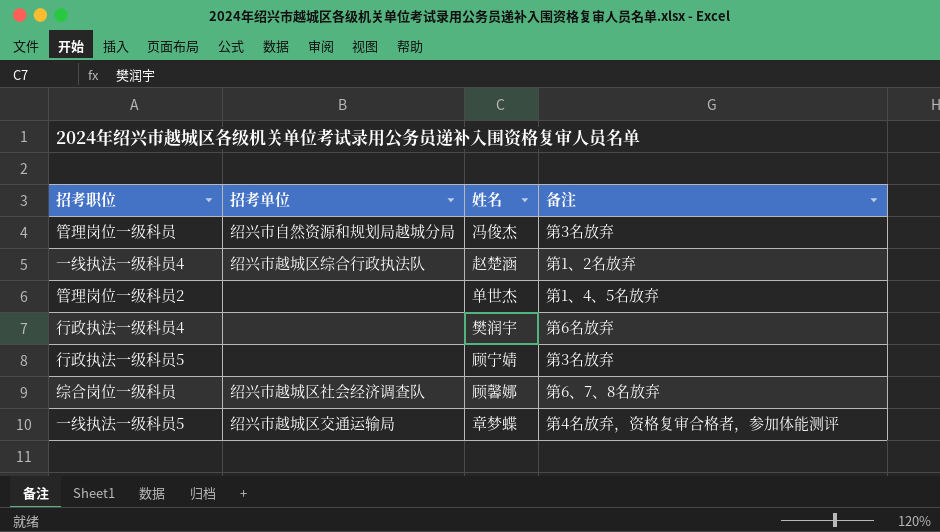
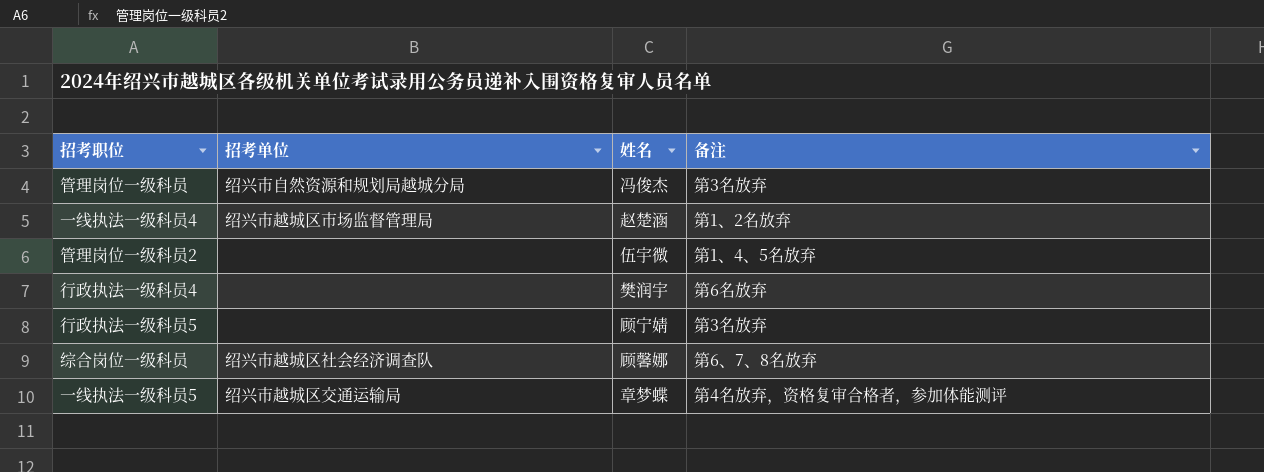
一线执法一级科员4 | 招考单位: 绍兴市越城区综合行政执法队 -> 绍兴市越城区市场监督管理局
管理岗位一级科员2 | 姓名: 单世杰 -> 伍宇微

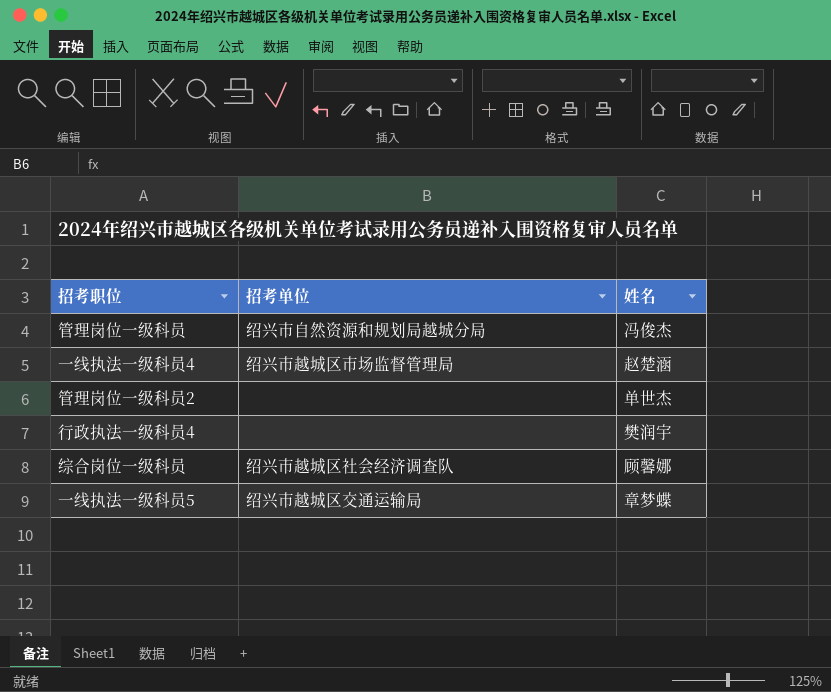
column 备注 | position: 4 -> none
row 行政执法一级科员5: none | 顾宁婧 | 第3名放弃 -> none
管理岗位一级科员2 | 姓名: 伍宇微 -> 单世杰

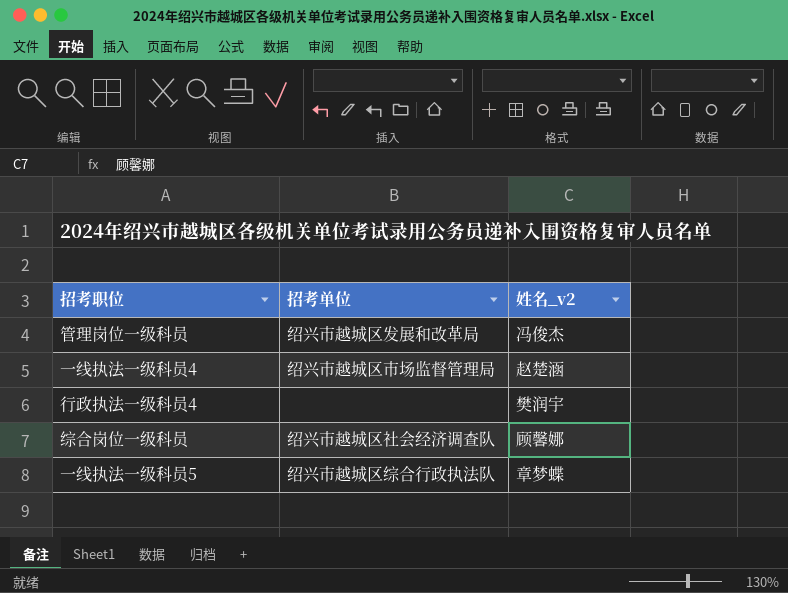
column name: 姓名 -> 姓名_v2
row 管理岗位一级科员2: none | 单世杰 -> none
管理岗位一级科员 | 招考单位: 绍兴市自然资源和规划局越城分局 -> 绍兴市越城区发展和改革局
一线执法一级科员5 | 招考单位: 绍兴市越城区交通运输局 -> 绍兴市越城区综合行政执法队

